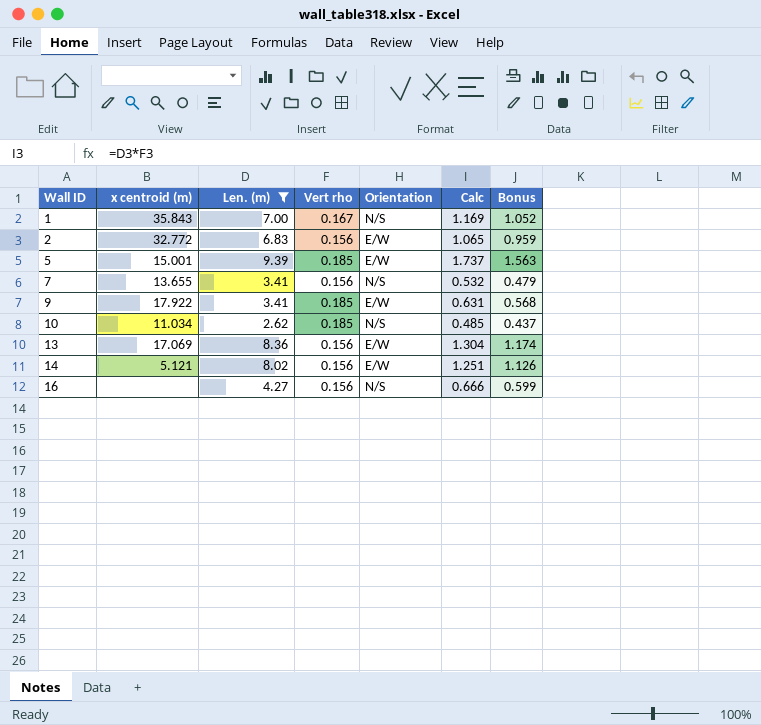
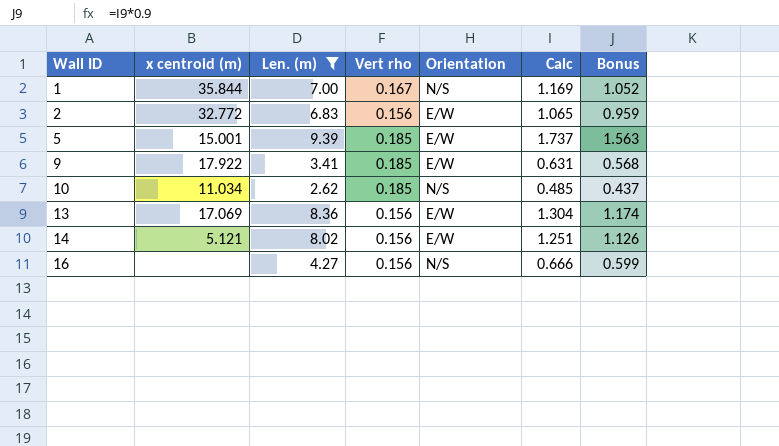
row 7: 13.655 | 3.41 | 0.156 | N/S | 0.532 | 0.479 -> none
1 | x centroid (m): 35.843 -> 35.844

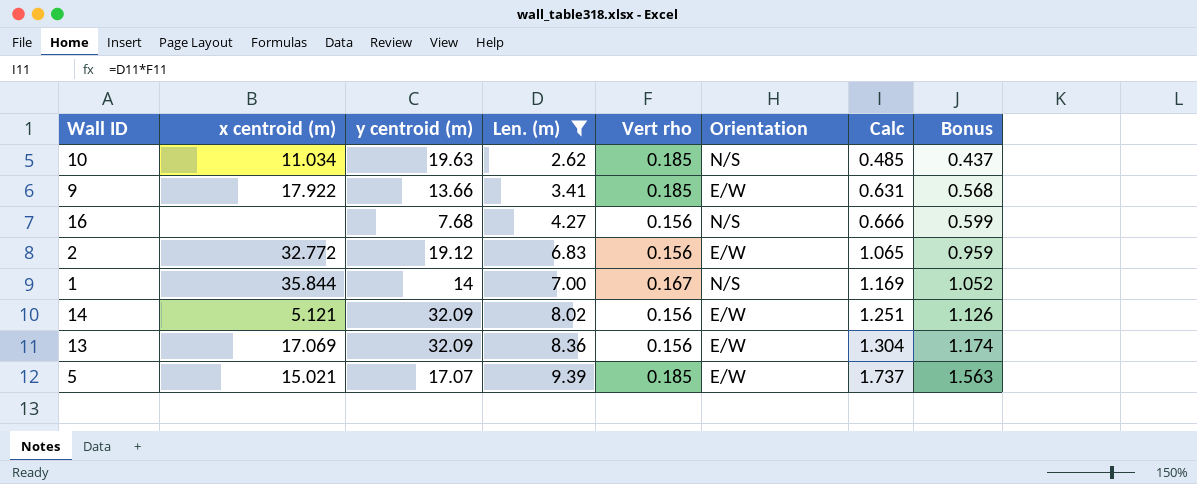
row order: Wall ID ascending -> Len. (m) ascending
column y centroid (m) | position: none -> 3
5 | x centroid (m): 15.001 -> 15.021

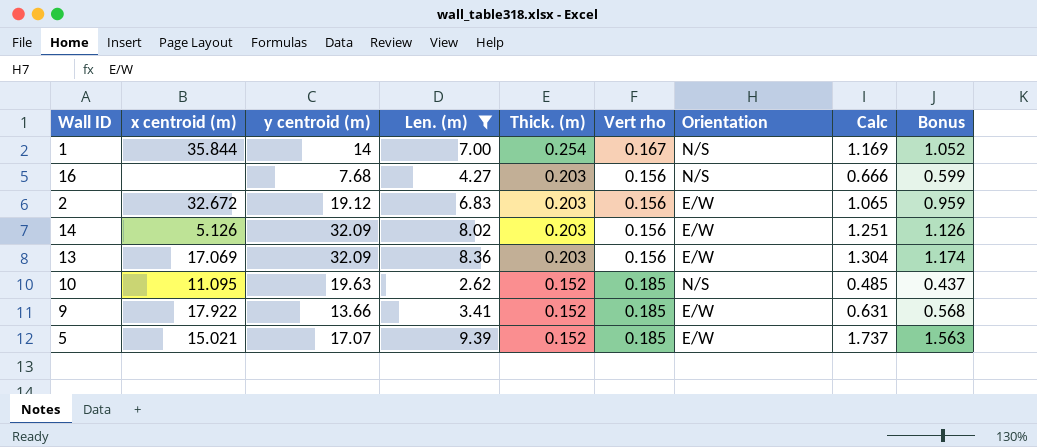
row order: Len. (m) ascending -> Thick. (m) descending
column Thick. (m) | position: none -> 5
2 | x centroid (m): 32.772 -> 32.672
14 | x centroid (m): 5.121 -> 5.126
10 | x centroid (m): 11.034 -> 11.095

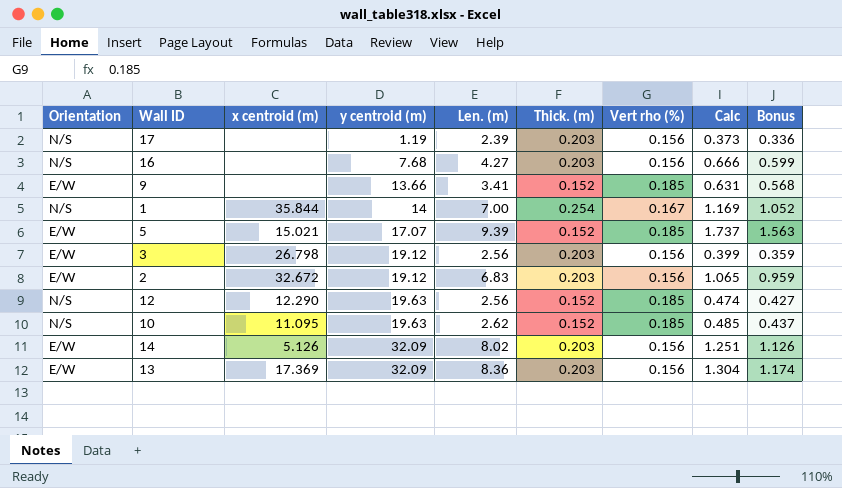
filter: Len. (m) >= 2.62 -> none
row order: Thick. (m) descending -> y centroid (m) ascending
column Orientation | position: 7 -> 1
column name: Vert rho -> Vert rho (%)
9 | x centroid (m): 17.922 -> none
13 | x centroid (m): 17.069 -> 17.369

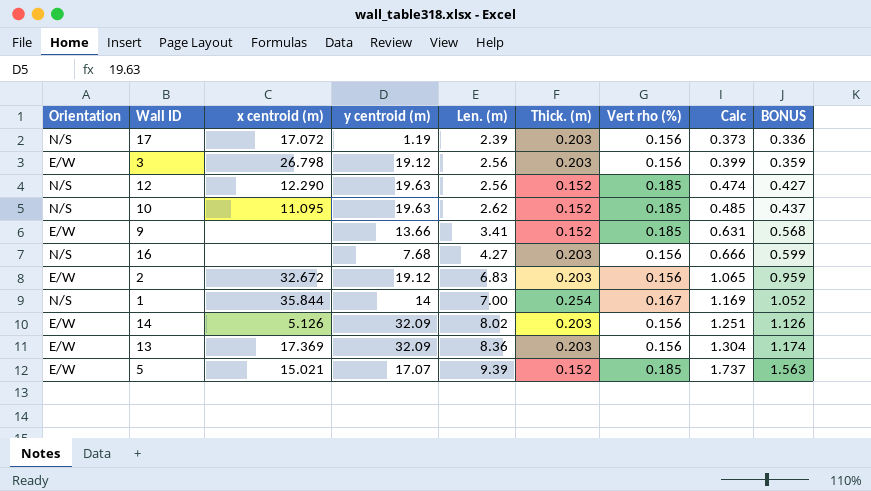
row order: y centroid (m) ascending -> Len. (m) ascending
column name: Bonus -> BONUS
17 | x centroid (m): none -> 17.072

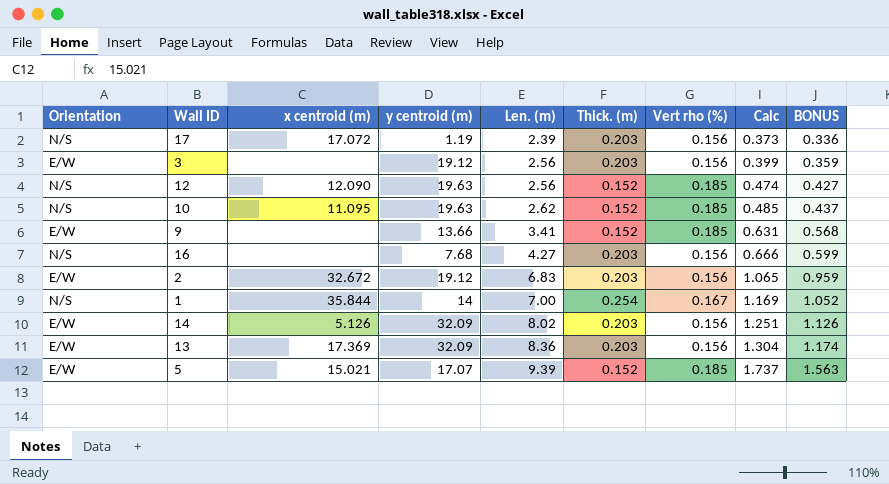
3 | x centroid (m): 26.798 -> none
12 | x centroid (m): 12.290 -> 12.090

